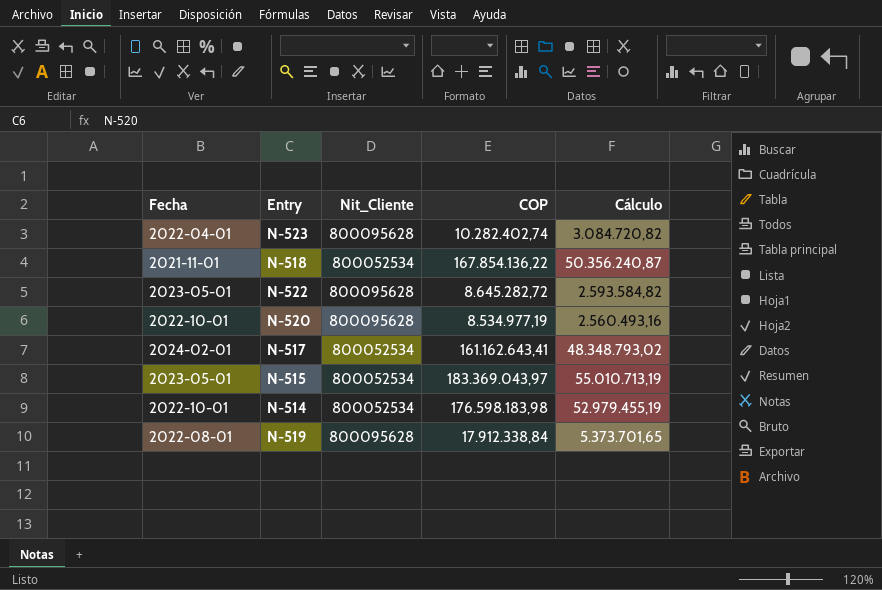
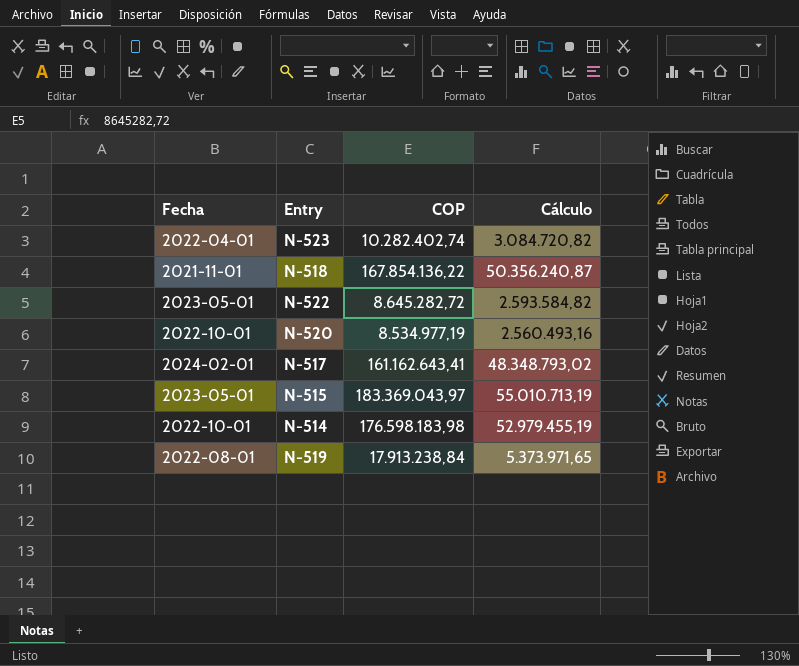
column Nit_Cliente | position: 3 -> none
N-519 | COP: 17.912.338,84 -> 17.913.238,84
N-519 | Cálculo: 5.373.701,65 -> 5.373.971,65

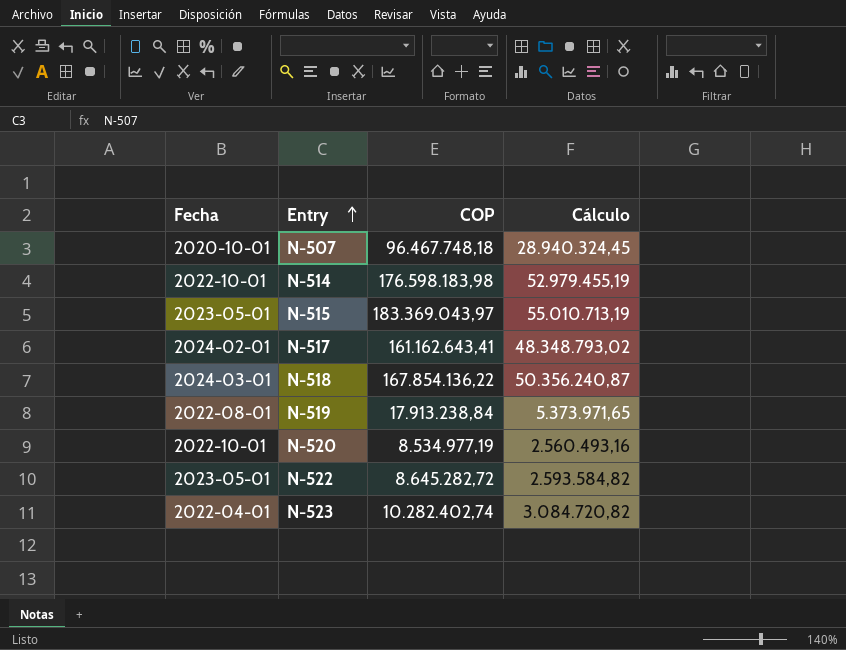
row order: none -> Entry ascending
row N-507: none -> 2020-10-01 | 96.467.748,18 | 28.940.324,45
N-518 | Fecha: 2021-11-01 -> 2024-03-01

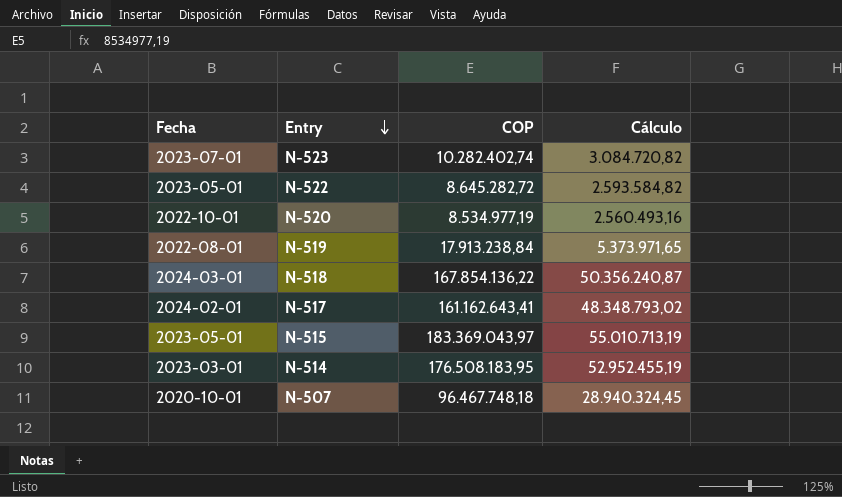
row order: Entry ascending -> Entry descending
N-523 | Fecha: 2022-04-01 -> 2023-07-01
N-514 | Fecha: 2022-10-01 -> 2023-03-01
N-514 | COP: 176.598.183,98 -> 176.508.183,95
N-514 | Cálculo: 52.979.455,19 -> 52.952.455,19

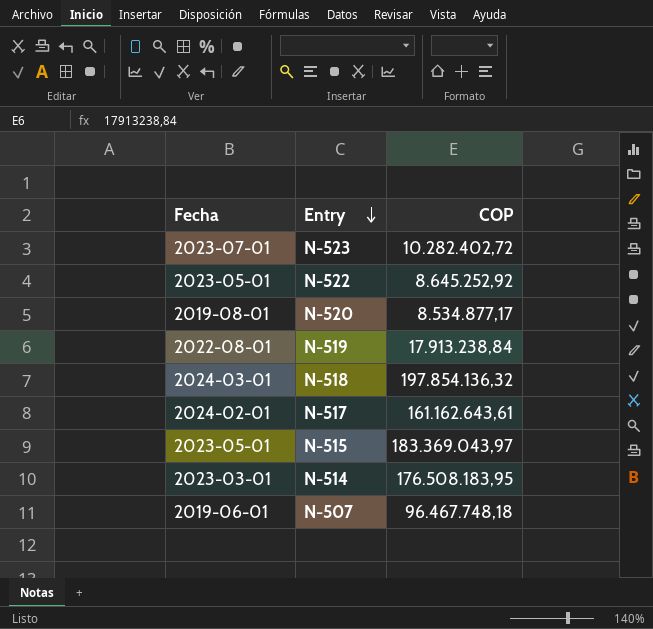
column Cálculo | formula: [COP] * 0,3 -> none
N-523 | COP: 10.282.402,74 -> 10.282.402,72
N-522 | COP: 8.645.282,72 -> 8.645.252,92
N-520 | Fecha: 2022-10-01 -> 2019-08-01
N-520 | COP: 8.534.977,19 -> 8.534.877,17
N-518 | COP: 167.854.136,22 -> 197.854.136,32
N-517 | COP: 161.162.643,41 -> 161.162.643,61
N-507 | Fecha: 2020-10-01 -> 2019-06-01

